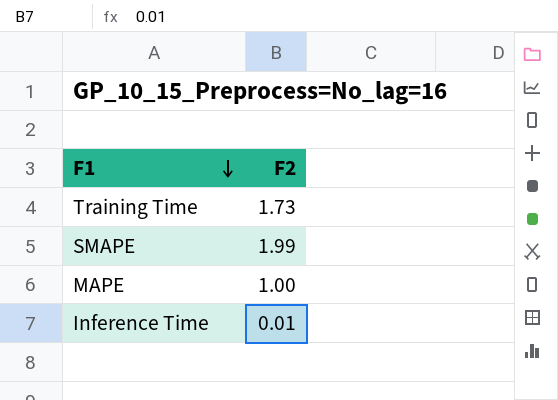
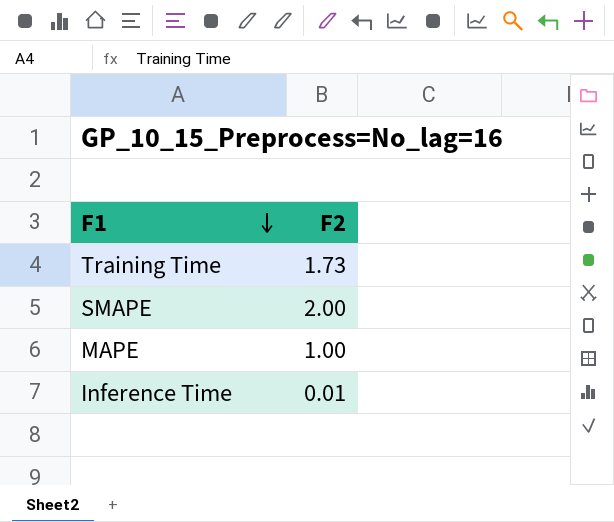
SMAPE | F2: 1.99 -> 2.00

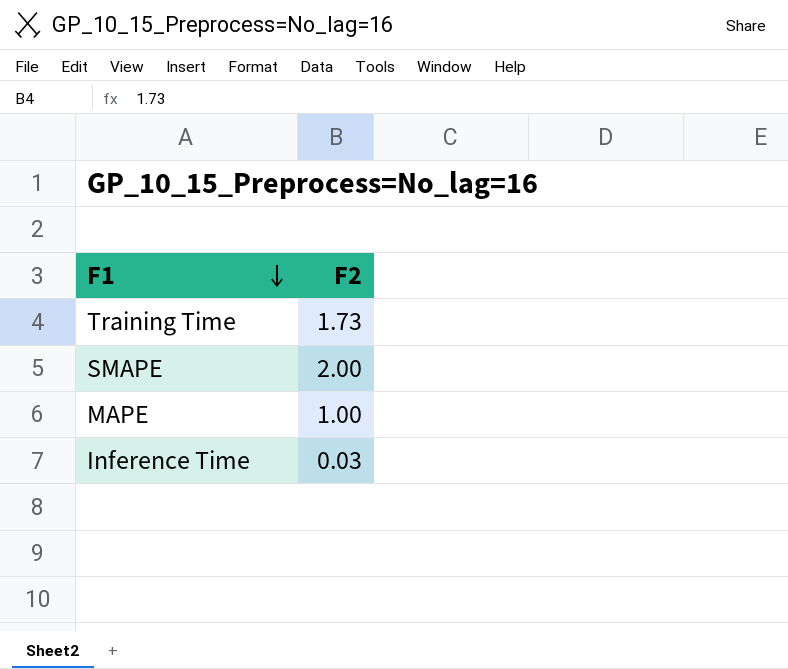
Inference Time | F2: 0.01 -> 0.03

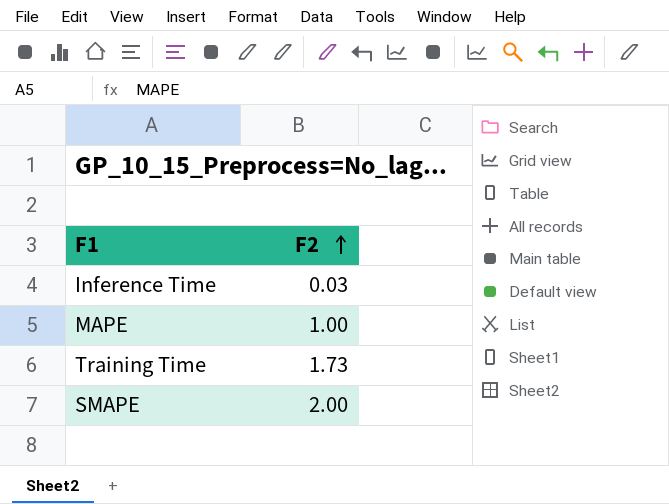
row order: F1 descending -> F2 ascending

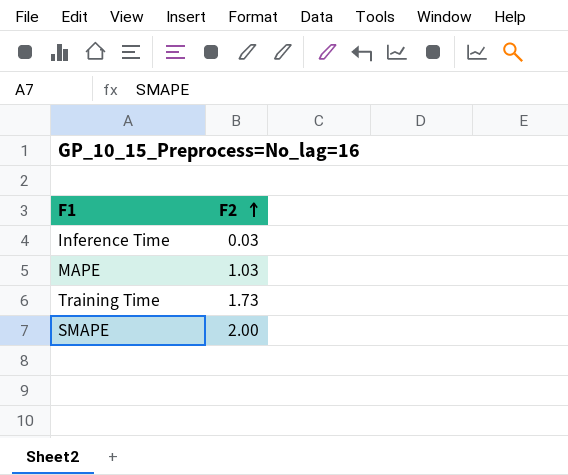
MAPE | F2: 1.00 -> 1.03

